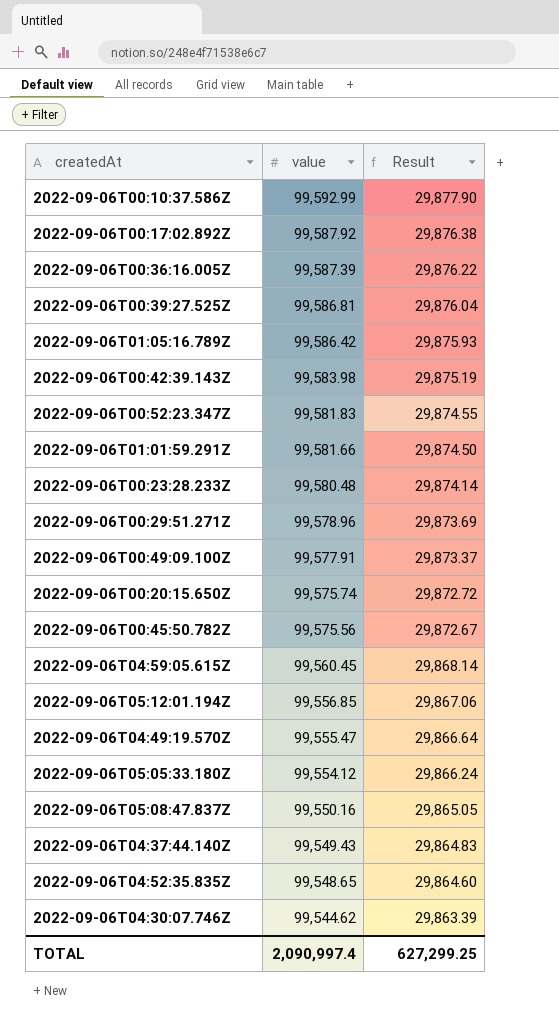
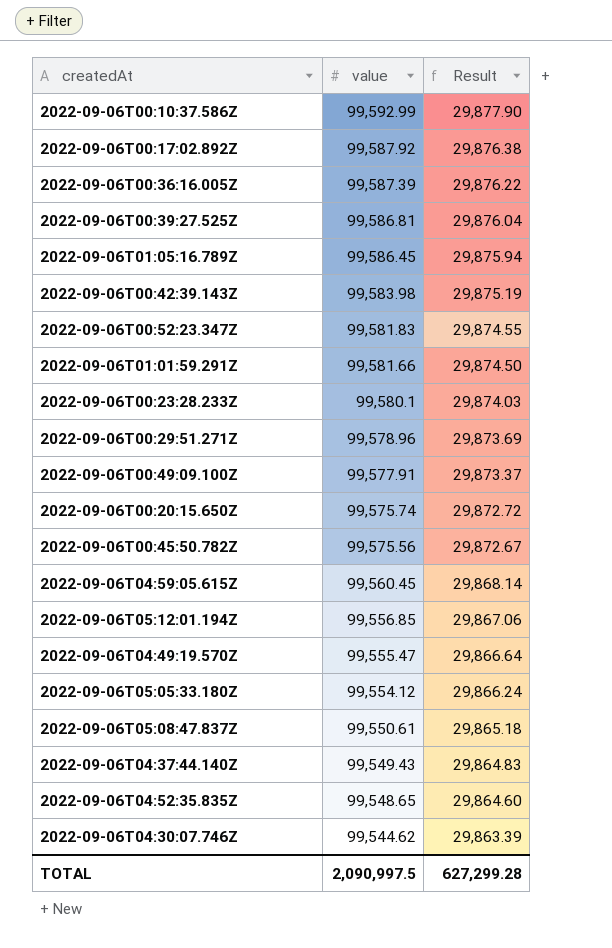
2022-09-06T01:05:16.789Z | value: 99,586.42 -> 99,586.45
2022-09-06T01:05:16.789Z | Result: 29,875.93 -> 29,875.94
2022-09-06T00:23:28.233Z | value: 99,580.48 -> 99,580.1
2022-09-06T00:23:28.233Z | Result: 29,874.14 -> 29,874.03
2022-09-06T05:08:47.837Z | value: 99,550.16 -> 99,550.61
2022-09-06T05:08:47.837Z | Result: 29,865.05 -> 29,865.18
TOTAL | value: 2,090,997.4 -> 2,090,997.5
TOTAL | Result: 627,299.25 -> 627,299.28

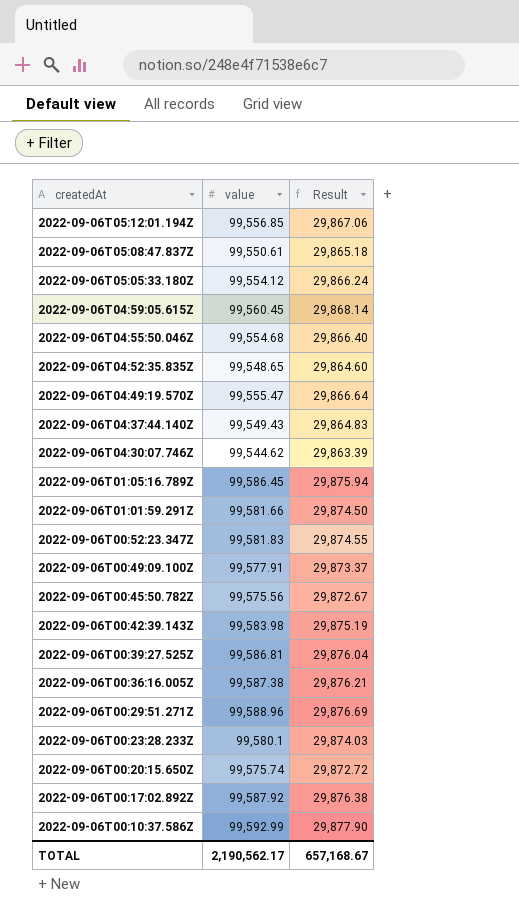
row order: value descending -> createdAt descending
row 2022-09-06T04:55:50.046Z: none -> 99,554.68 | 29,866.40
2022-09-06T00:36:16.005Z | value: 99,587.39 -> 99,587.38
2022-09-06T00:36:16.005Z | Result: 29,876.22 -> 29,876.21
2022-09-06T00:29:51.271Z | value: 99,578.96 -> 99,588.96
2022-09-06T00:29:51.271Z | Result: 29,873.69 -> 29,876.69
TOTAL | value: 2,090,997.5 -> 2,190,562.17
TOTAL | Result: 627,299.28 -> 657,168.67

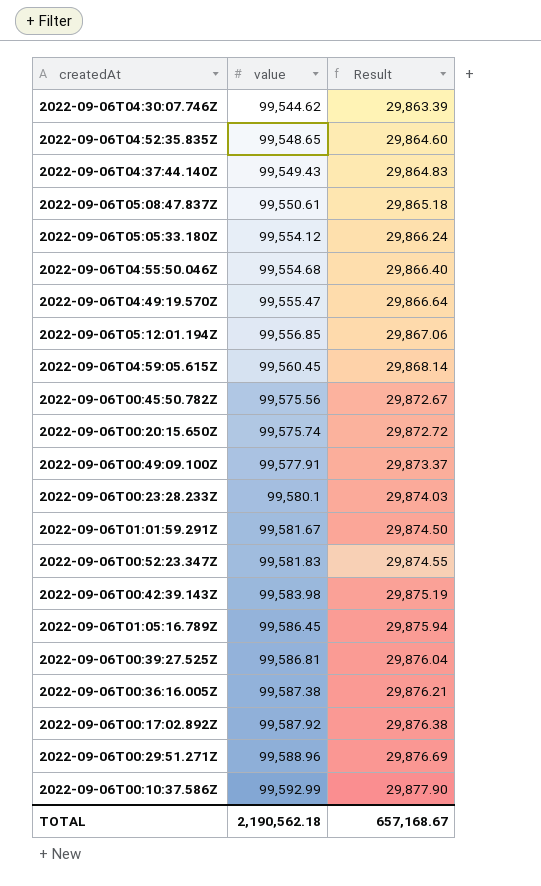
row order: createdAt descending -> value ascending
2022-09-06T01:01:59.291Z | value: 99,581.66 -> 99,581.67
TOTAL | value: 2,190,562.17 -> 2,190,562.18

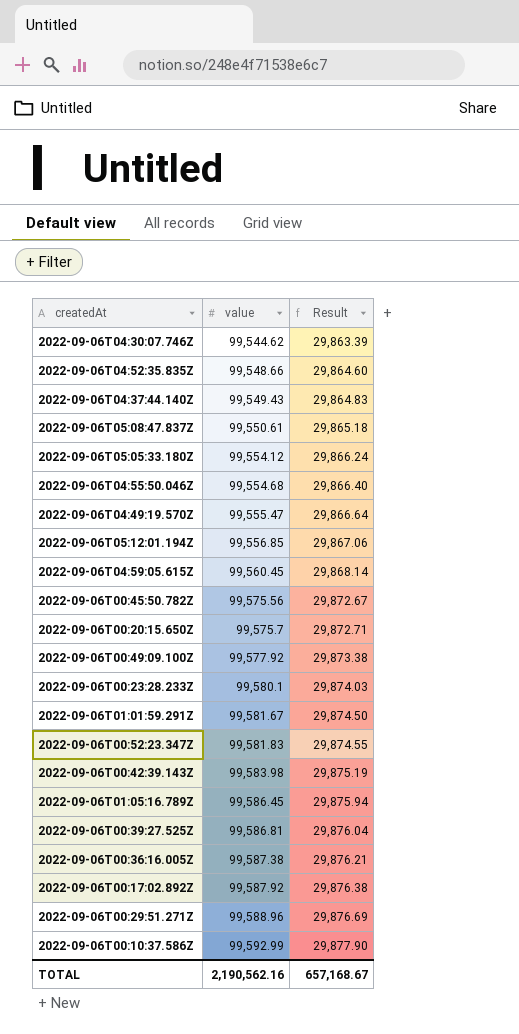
2022-09-06T04:52:35.835Z | value: 99,548.65 -> 99,548.66
2022-09-06T00:20:15.650Z | value: 99,575.74 -> 99,575.7
2022-09-06T00:20:15.650Z | Result: 29,872.72 -> 29,872.71
2022-09-06T00:49:09.100Z | value: 99,577.91 -> 99,577.92
2022-09-06T00:49:09.100Z | Result: 29,873.37 -> 29,873.38
TOTAL | value: 2,190,562.18 -> 2,190,562.16

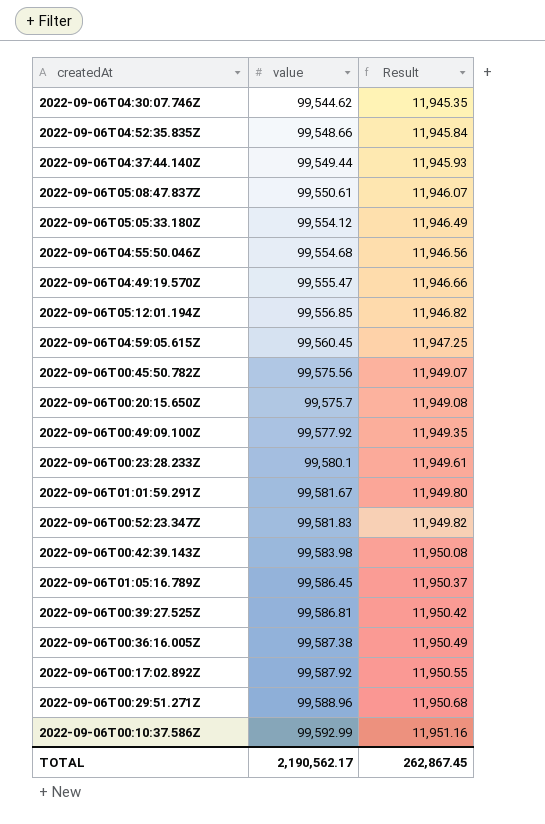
column Result | formula: [value] * 0.3 -> [value] * 0.12
2022-09-06T04:37:44.140Z | value: 99,549.43 -> 99,549.44
TOTAL | value: 2,190,562.16 -> 2,190,562.17
TOTAL | Result: 657,168.67 -> 262,867.45

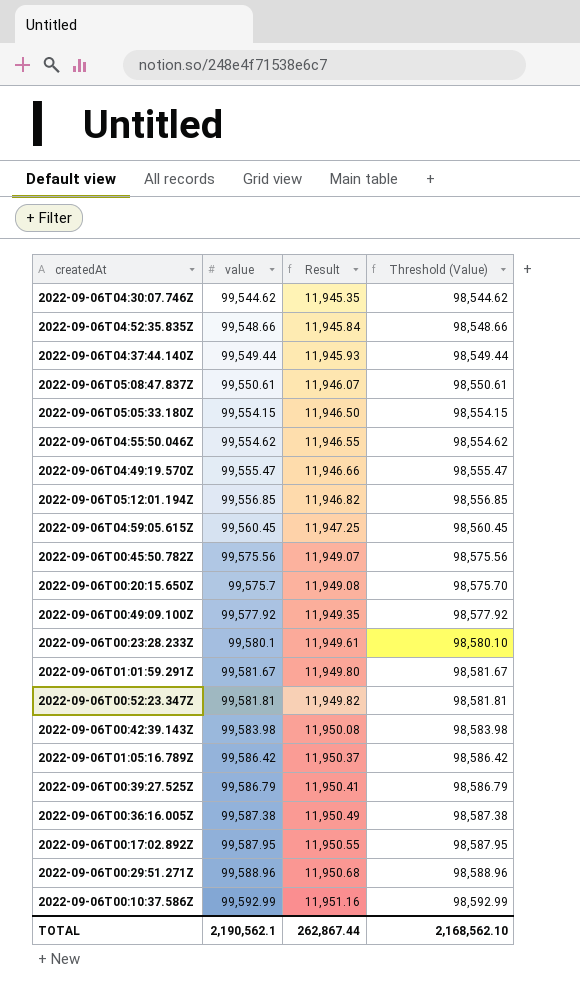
column Threshold (Value) | formula: none -> [value] - 1000
2022-09-06T05:05:33.180Z | value: 99,554.12 -> 99,554.15
2022-09-06T05:05:33.180Z | Result: 11,946.49 -> 11,946.50
2022-09-06T04:55:50.046Z | value: 99,554.68 -> 99,554.62
2022-09-06T04:55:50.046Z | Result: 11,946.56 -> 11,946.55
2022-09-06T00:52:23.347Z | value: 99,581.83 -> 99,581.81
2022-09-06T01:05:16.789Z | value: 99,586.45 -> 99,586.42
2022-09-06T00:39:27.525Z | value: 99,586.81 -> 99,586.79
2022-09-06T00:39:27.525Z | Result: 11,950.42 -> 11,950.41
2022-09-06T00:17:02.892Z | value: 99,587.92 -> 99,587.95
TOTAL | value: 2,190,562.17 -> 2,190,562.1
TOTAL | Result: 262,867.45 -> 262,867.44

